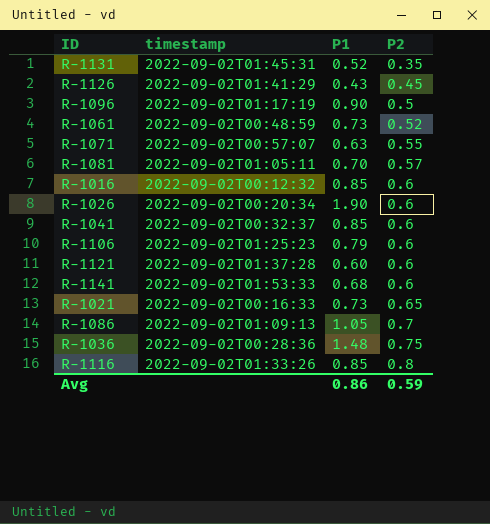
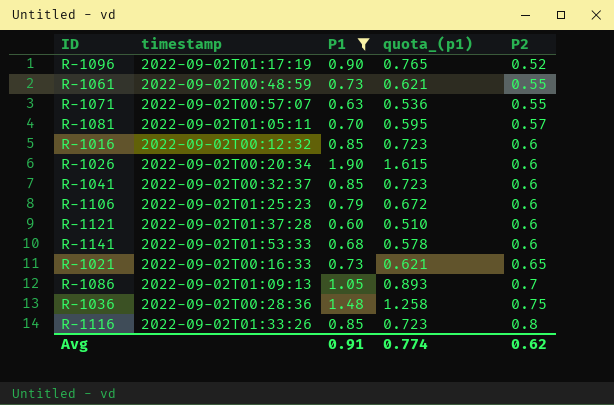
filter: none -> P1 >= 0.60
column quota_(p1) | formula: none -> [P1] * 0.85
R-1096 | P2: 0.5 -> 0.52
R-1061 | P2: 0.52 -> 0.55
Avg | P1: 0.86 -> 0.91
Avg | P2: 0.59 -> 0.62

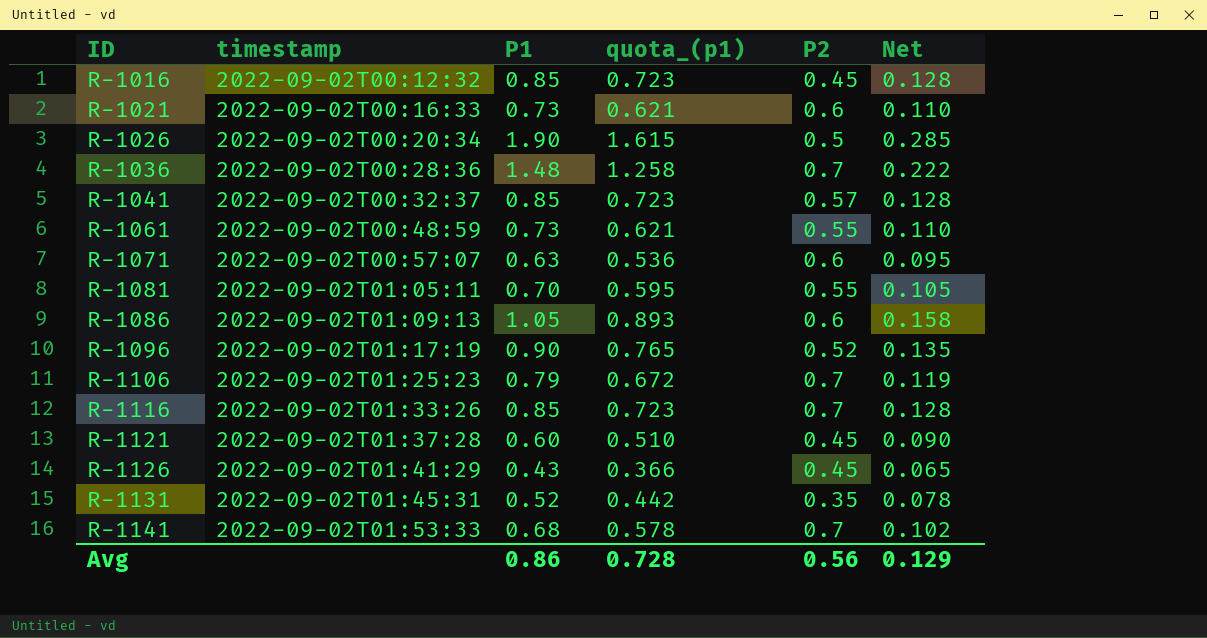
filter: P1 >= 0.60 -> none
row order: P2 ascending -> ID ascending
column Net | formula: none -> [P1] * 0.15
R-1016 | P2: 0.6 -> 0.45
R-1021 | P2: 0.65 -> 0.6
R-1026 | P2: 0.6 -> 0.5
R-1036 | P2: 0.75 -> 0.7
R-1041 | P2: 0.6 -> 0.57
R-1071 | P2: 0.55 -> 0.6
R-1081 | P2: 0.57 -> 0.55
R-1086 | P2: 0.7 -> 0.6
R-1106 | P2: 0.6 -> 0.7
R-1116 | P2: 0.8 -> 0.7
R-1121 | P2: 0.6 -> 0.45
R-1141 | P2: 0.6 -> 0.7
Avg | P1: 0.91 -> 0.86
Avg | quota_(p1): 0.774 -> 0.728
Avg | P2: 0.62 -> 0.56

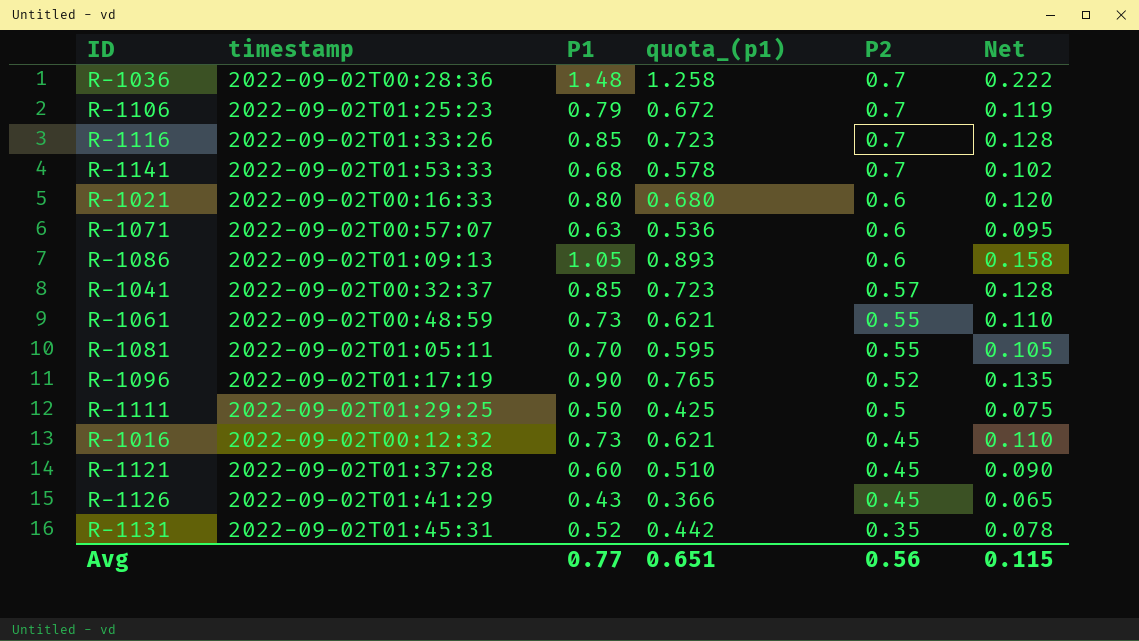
row order: ID ascending -> P2 descending
row R-1026: 2022-09-02T00:20:34 | 1.90 | 1.615 | 0.5 | 0.285 -> none
R-1021 | P1: 0.73 -> 0.80
R-1021 | quota_(p1): 0.621 -> 0.680
R-1021 | Net: 0.110 -> 0.120
row R-1111: none -> 2022-09-02T01:29:25 | 0.50 | 0.425 | 0.5 | 0.075
R-1016 | P1: 0.85 -> 0.73
R-1016 | quota_(p1): 0.723 -> 0.621
R-1016 | Net: 0.128 -> 0.110
Avg | P1: 0.86 -> 0.77
Avg | quota_(p1): 0.728 -> 0.651
Avg | Net: 0.129 -> 0.115

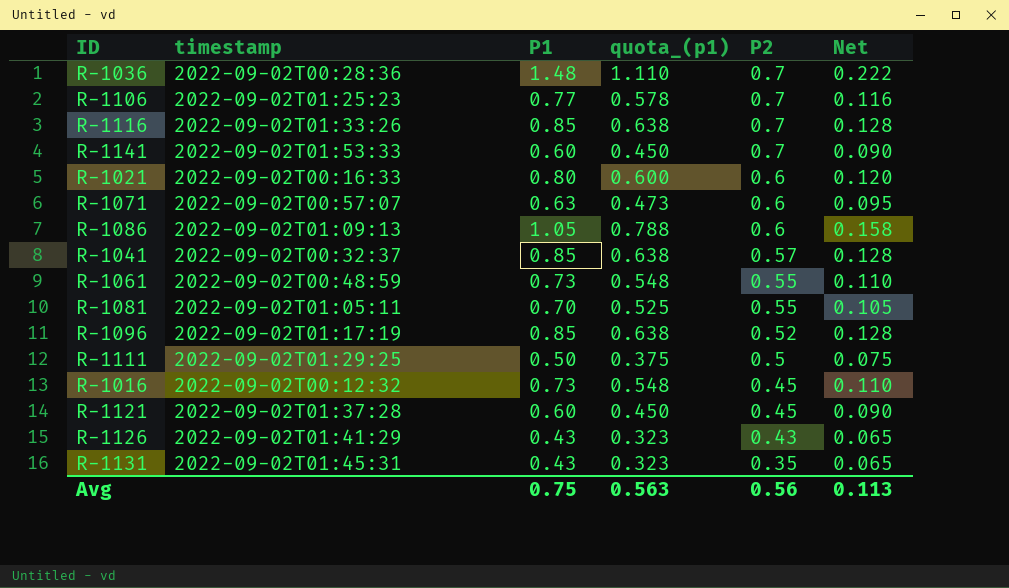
column quota_(p1) | formula: [P1] * 0.85 -> [P1] * 0.75
R-1106 | P1: 0.79 -> 0.77
R-1106 | Net: 0.119 -> 0.116
R-1141 | P1: 0.68 -> 0.60
R-1141 | Net: 0.102 -> 0.090
R-1096 | P1: 0.90 -> 0.85
R-1096 | Net: 0.135 -> 0.128
R-1126 | P2: 0.45 -> 0.43
R-1131 | P1: 0.52 -> 0.43
R-1131 | Net: 0.078 -> 0.065
Avg | P1: 0.77 -> 0.75
Avg | quota_(p1): 0.651 -> 0.563
Avg | Net: 0.115 -> 0.113

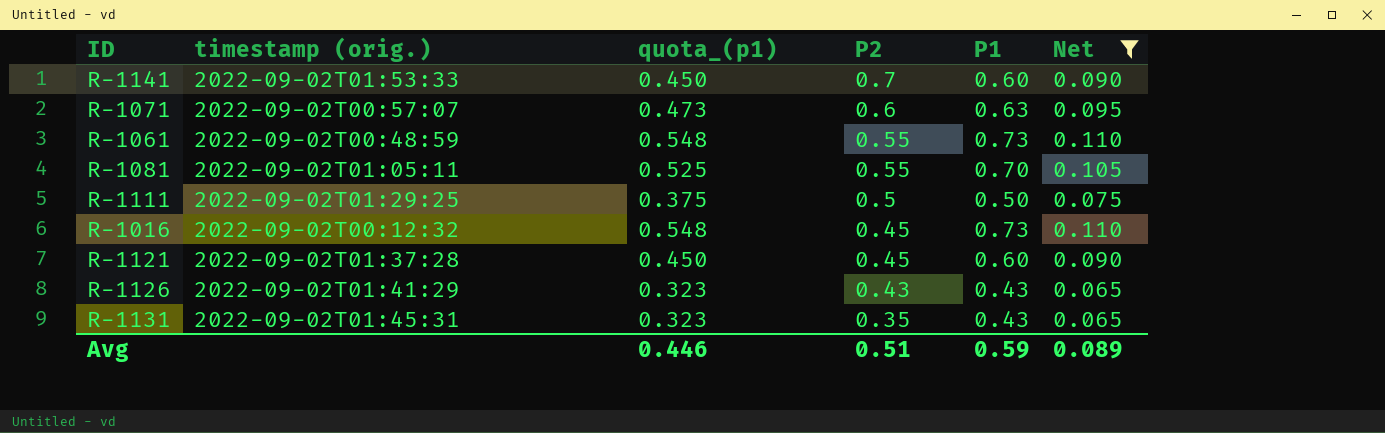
filter: none -> Net <= 0.110
column name: timestamp -> timestamp (orig.)
column P1 | position: 3 -> 5
Avg | quota_(p1): 0.563 -> 0.446
Avg | P2: 0.56 -> 0.51
Avg | P1: 0.75 -> 0.59
Avg | Net: 0.113 -> 0.089

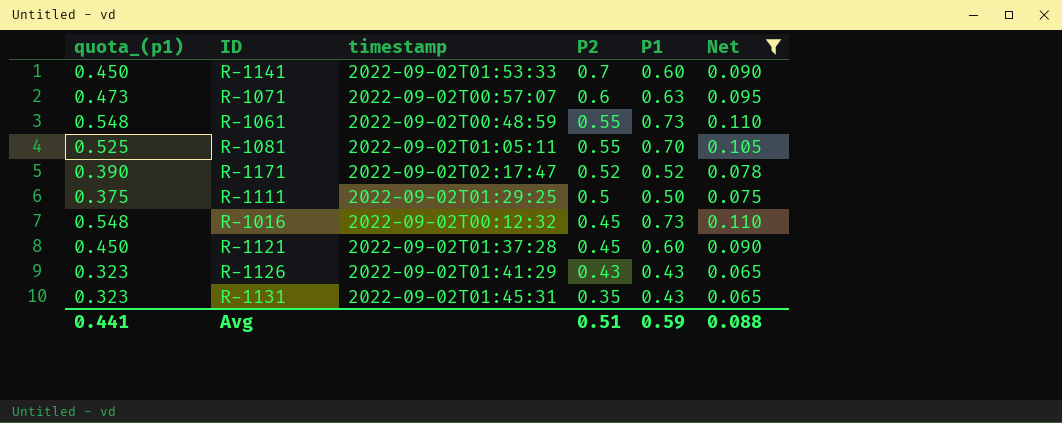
column quota_(p1) | position: 3 -> 1
column name: timestamp (orig.) -> timestamp
row R-1171: none -> 0.390 | 2022-09-02T02:17:47 | 0.52 | 0.52 | 0.078
Avg | quota_(p1): 0.446 -> 0.441
Avg | Net: 0.089 -> 0.088

